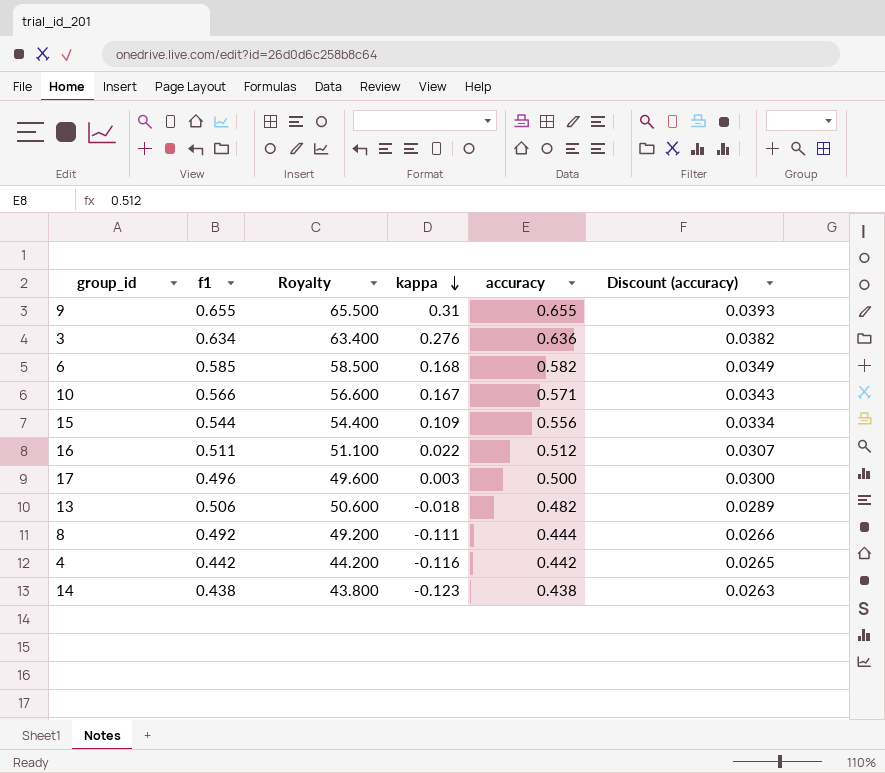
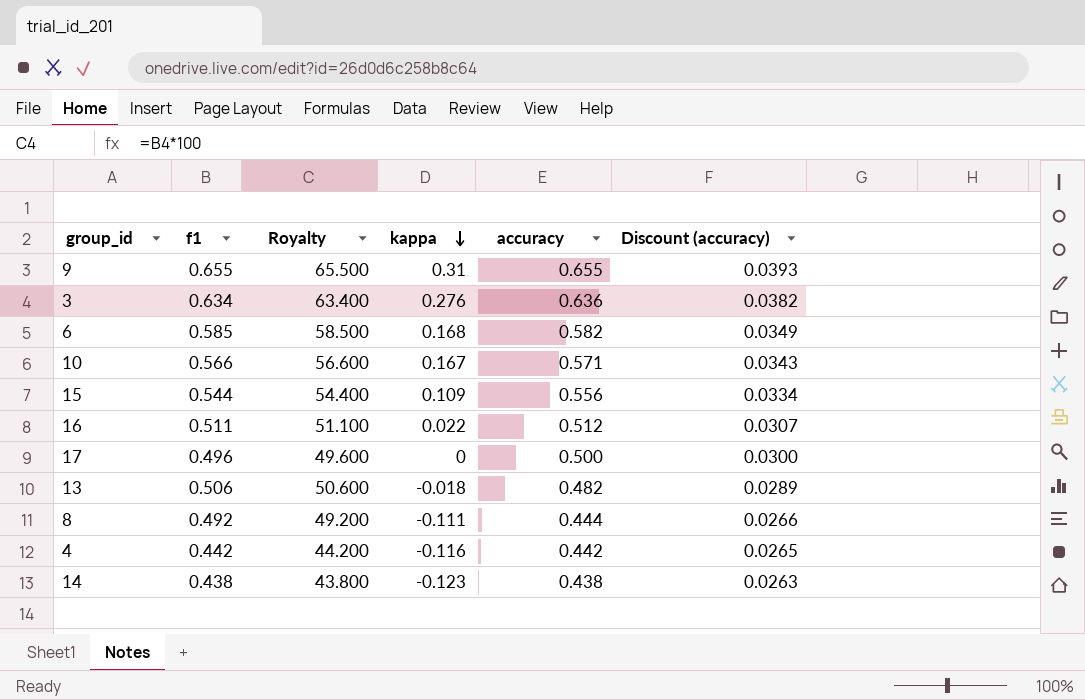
17 | kappa: 0.003 -> 0

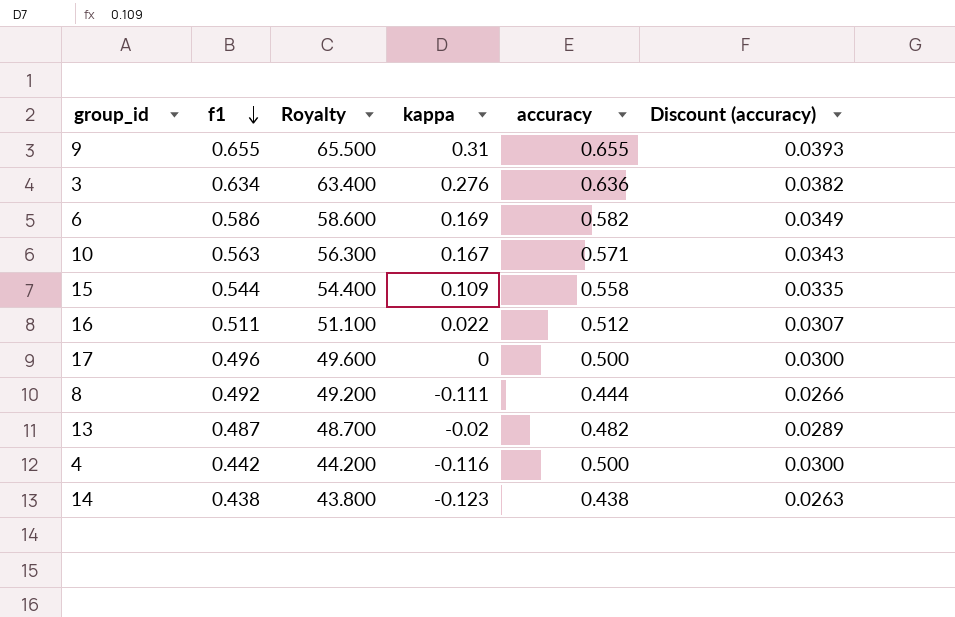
row order: kappa descending -> f1 descending
6 | f1: 0.585 -> 0.586
6 | Royalty: 58.500 -> 58.600
6 | kappa: 0.168 -> 0.169
10 | f1: 0.566 -> 0.563
10 | Royalty: 56.600 -> 56.300
15 | accuracy: 0.556 -> 0.558
15 | Discount (accuracy): 0.0334 -> 0.0335
13 | f1: 0.506 -> 0.487
13 | Royalty: 50.600 -> 48.700
13 | kappa: -0.018 -> -0.02
4 | accuracy: 0.442 -> 0.500
4 | Discount (accuracy): 0.0265 -> 0.0300

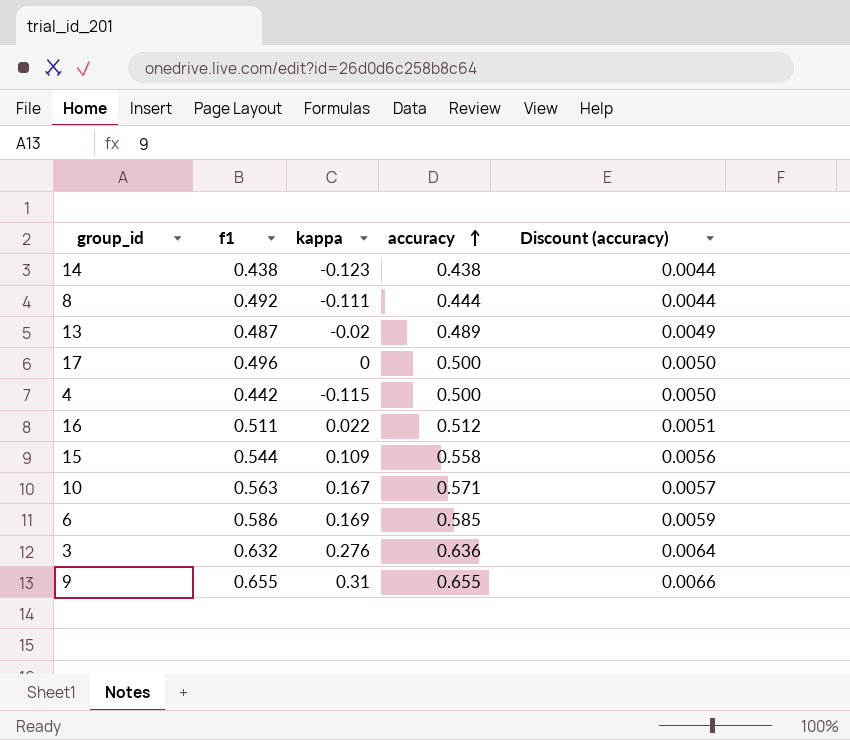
row order: f1 descending -> accuracy ascending
column Royalty | formula: [f1] * 100 -> none
column Discount (accuracy) | formula: [accuracy] * 0.06 -> [accuracy] * 0.01
13 | accuracy: 0.482 -> 0.489
4 | kappa: -0.116 -> -0.115
6 | accuracy: 0.582 -> 0.585
3 | f1: 0.634 -> 0.632

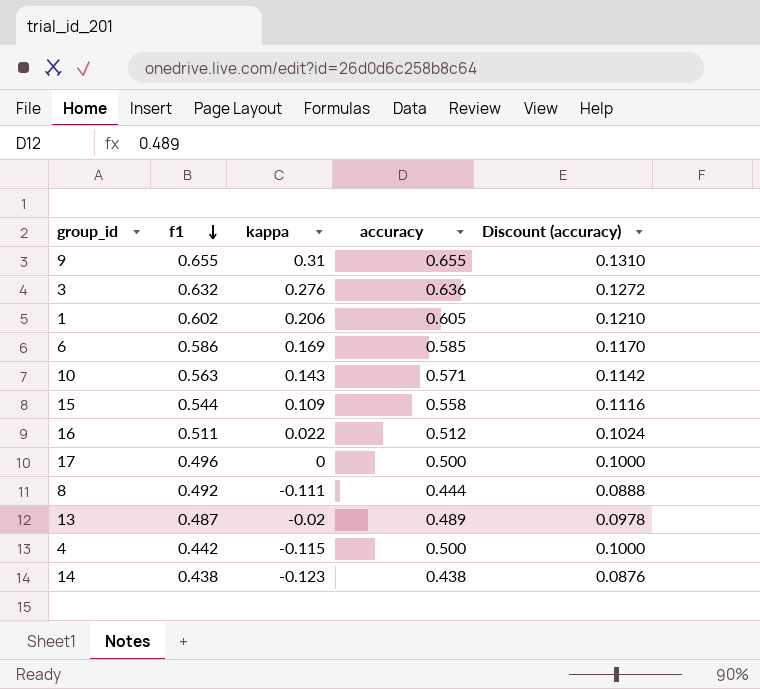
row order: accuracy ascending -> f1 descending
column Discount (accuracy) | formula: [accuracy] * 0.01 -> [accuracy] * 0.2
row 1: none -> 0.602 | 0.206 | 0.605 | 0.1210
10 | kappa: 0.167 -> 0.143

